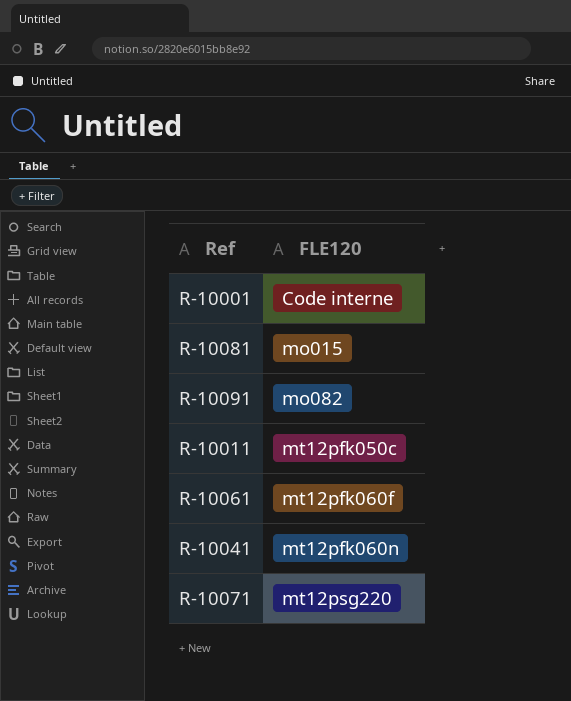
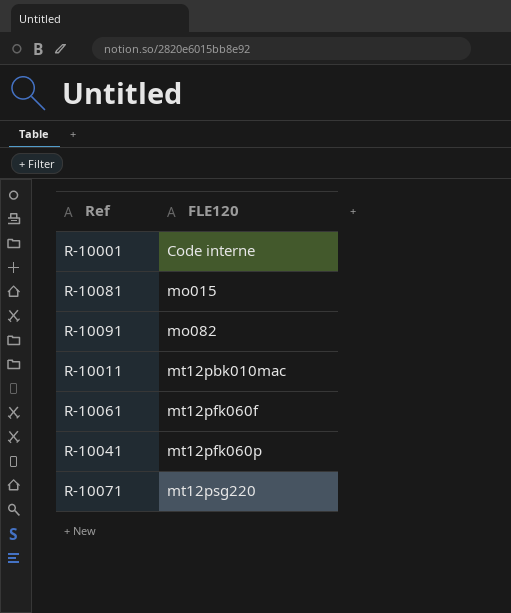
R-10011 | FLE120: mt12pfk050c -> mt12pbk010mac
R-10041 | FLE120: mt12pfk060n -> mt12pfk060p

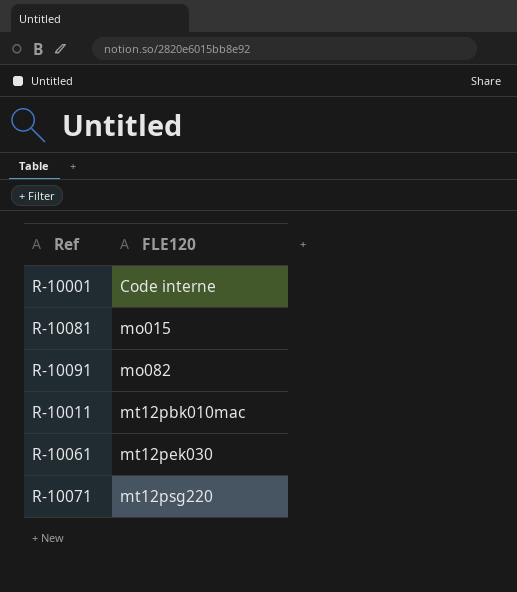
row R-10041: mt12pfk060p -> none
R-10061 | FLE120: mt12pfk060f -> mt12pek030

